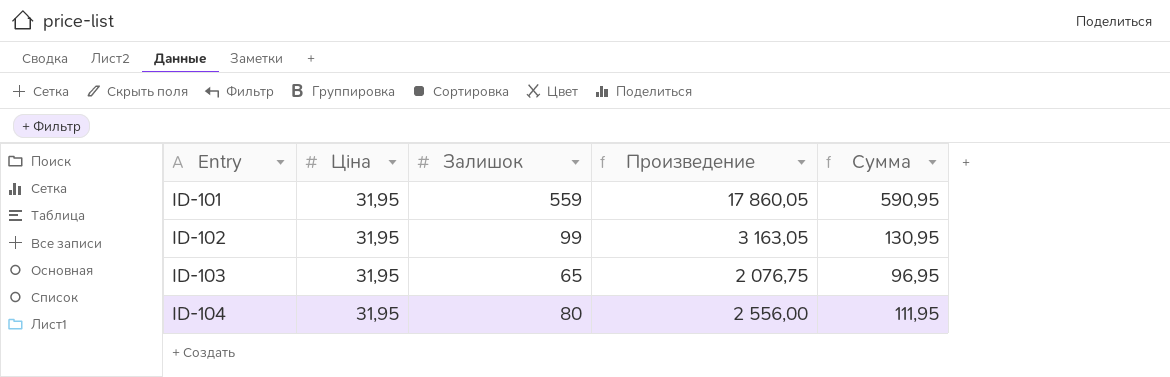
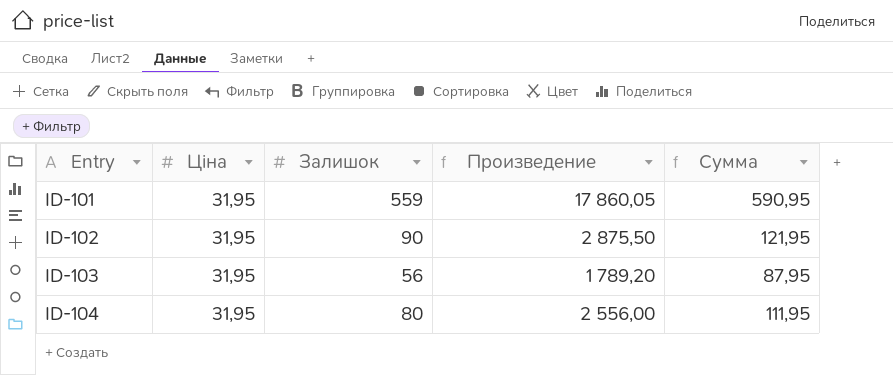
ID-102 | Залишок: 99 -> 90
ID-102 | Произведение: 3 163,05 -> 2 875,50
ID-102 | Сумма: 130,95 -> 121,95
ID-103 | Залишок: 65 -> 56
ID-103 | Произведение: 2 076,75 -> 1 789,20
ID-103 | Сумма: 96,95 -> 87,95

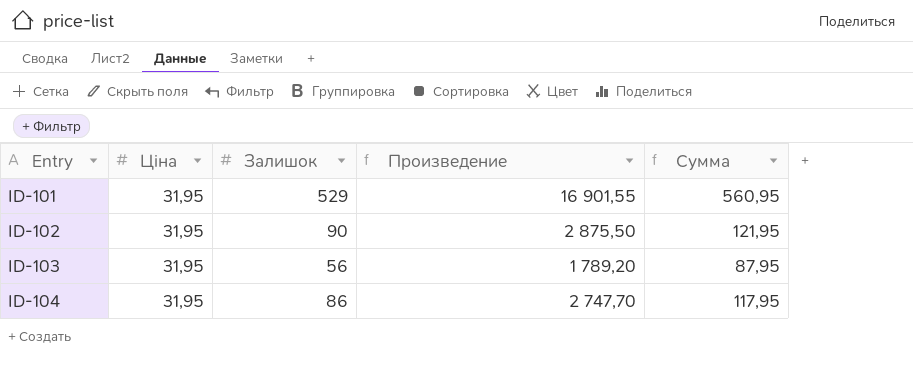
ID-101 | Залишок: 559 -> 529
ID-101 | Произведение: 17 860,05 -> 16 901,55
ID-101 | Сумма: 590,95 -> 560,95
ID-104 | Залишок: 80 -> 86
ID-104 | Произведение: 2 556,00 -> 2 747,70
ID-104 | Сумма: 111,95 -> 117,95

